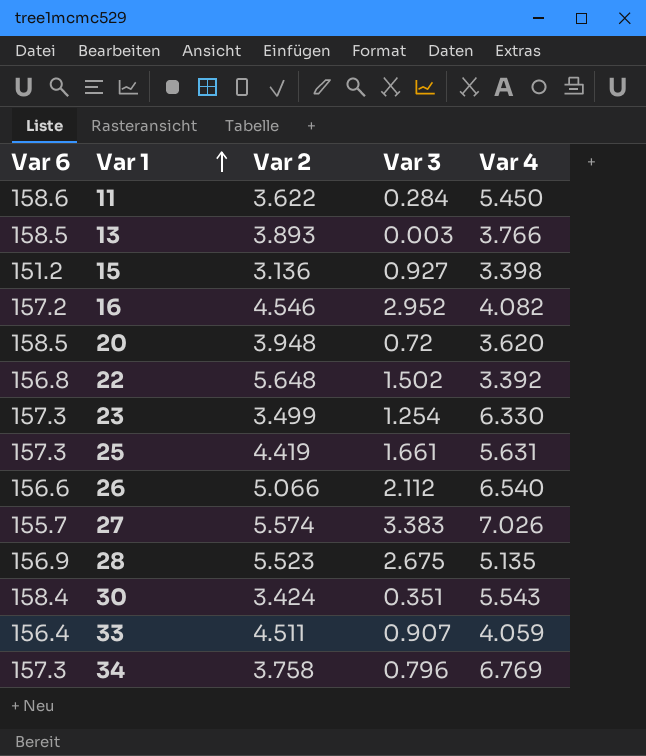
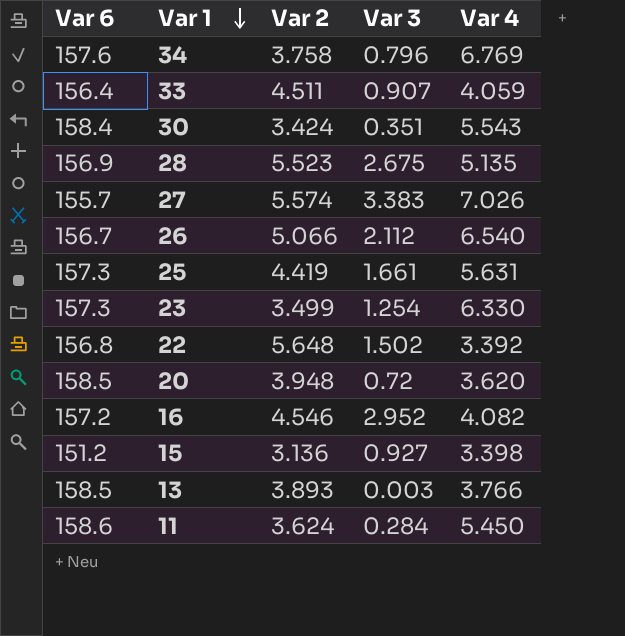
row order: Var 1 ascending -> Var 1 descending
34 | Var 6: 157.3 -> 157.6
26 | Var 6: 156.6 -> 156.7
11 | Var 2: 3.622 -> 3.624

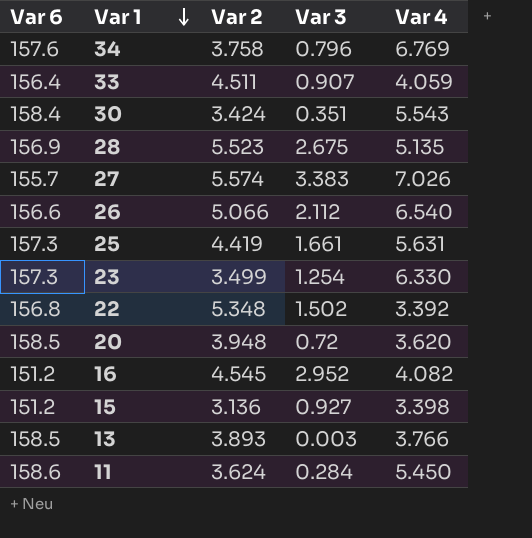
26 | Var 6: 156.7 -> 156.6
22 | Var 2: 5.648 -> 5.348
16 | Var 6: 157.2 -> 151.2
16 | Var 2: 4.546 -> 4.545

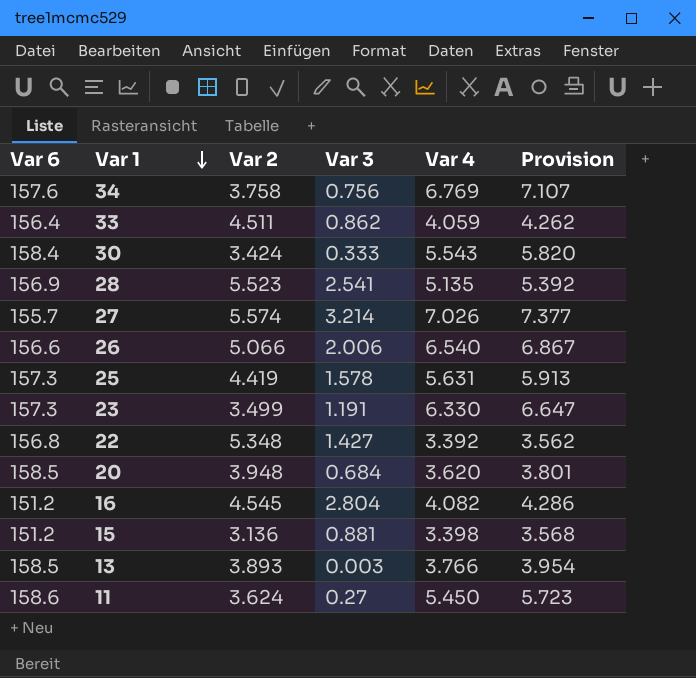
column Provision | formula: none -> [Var 4] * 1.05
34 | Var 3: 0.796 -> 0.756
33 | Var 3: 0.907 -> 0.862
30 | Var 3: 0.351 -> 0.333
28 | Var 3: 2.675 -> 2.541
27 | Var 3: 3.383 -> 3.214
26 | Var 3: 2.112 -> 2.006
25 | Var 3: 1.661 -> 1.578
23 | Var 3: 1.254 -> 1.191
22 | Var 3: 1.502 -> 1.427
20 | Var 3: 0.72 -> 0.684
16 | Var 3: 2.952 -> 2.804
15 | Var 3: 0.927 -> 0.881
11 | Var 3: 0.284 -> 0.27

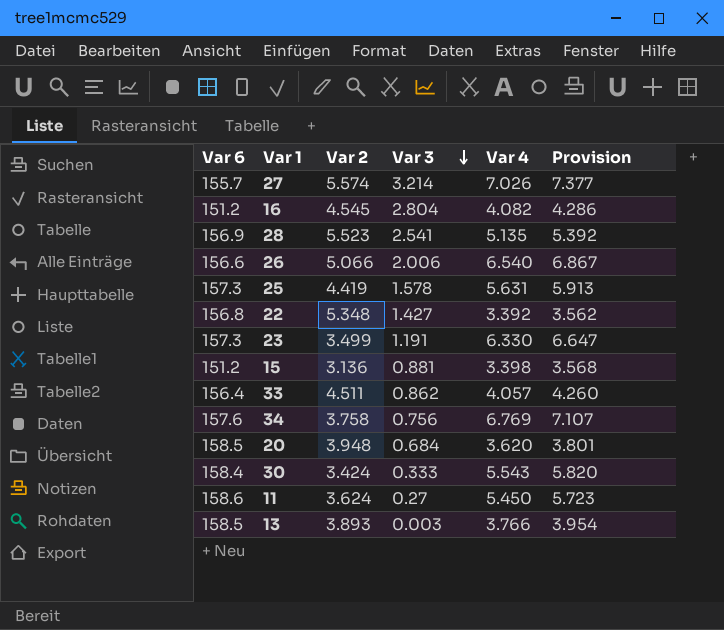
row order: Var 1 descending -> Var 3 descending
33 | Var 4: 4.059 -> 4.057
33 | Provision: 4.262 -> 4.260

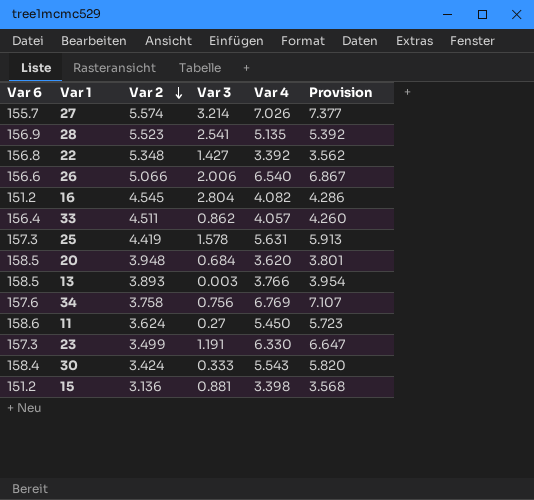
row order: Var 3 descending -> Var 2 descending

